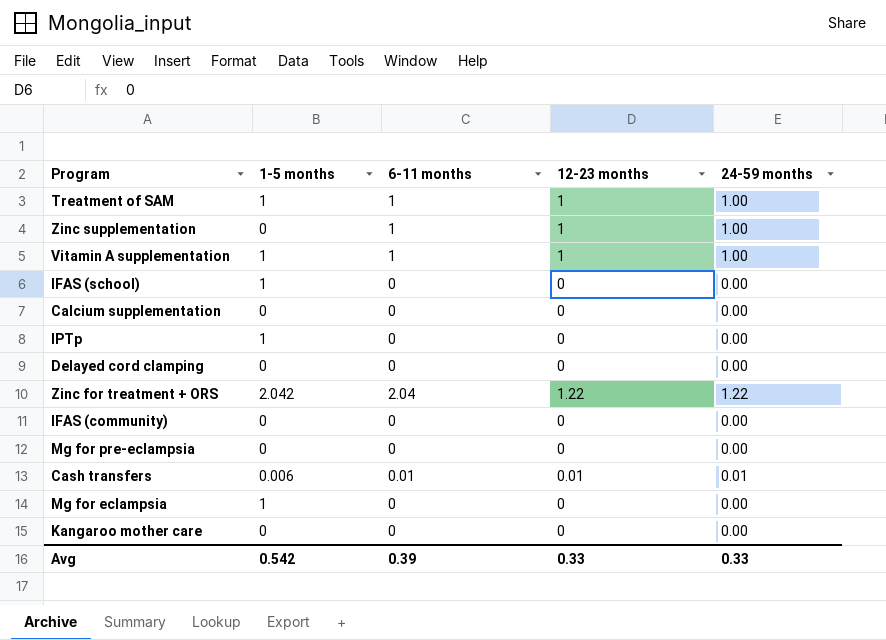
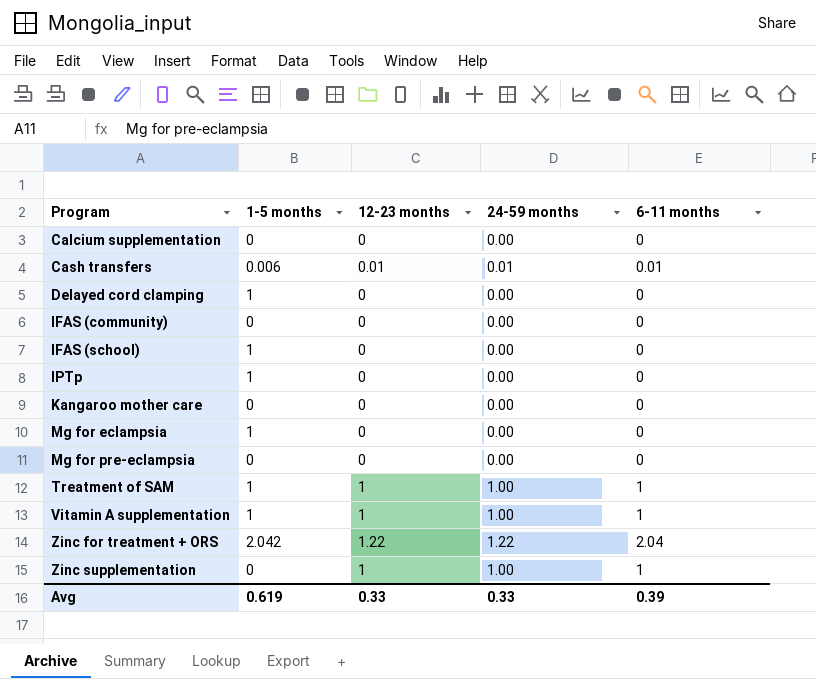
row order: none -> Program ascending
column 6-11 months | position: 3 -> 5
Delayed cord clamping | 1-5 months: 0 -> 1
Avg | 1-5 months: 0.542 -> 0.619

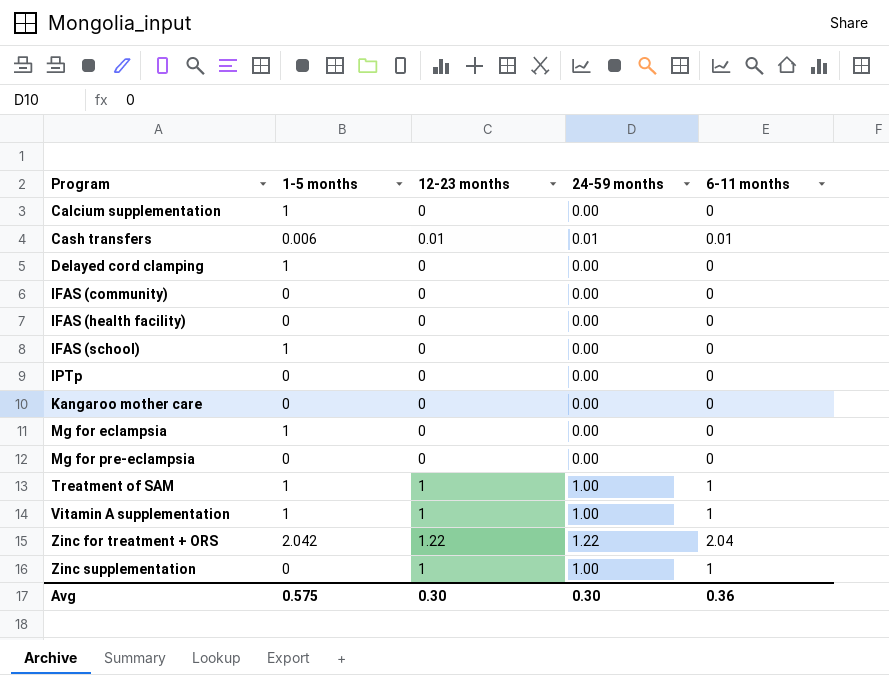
Calcium supplementation | 1-5 months: 0 -> 1
row IFAS (health facility): none -> 0 | 0 | 0.00 | 0
IPTp | 1-5 months: 1 -> 0
Avg | 1-5 months: 0.619 -> 0.575
Avg | 12-23 months: 0.33 -> 0.30
Avg | 24-59 months: 0.33 -> 0.30
Avg | 6-11 months: 0.39 -> 0.36

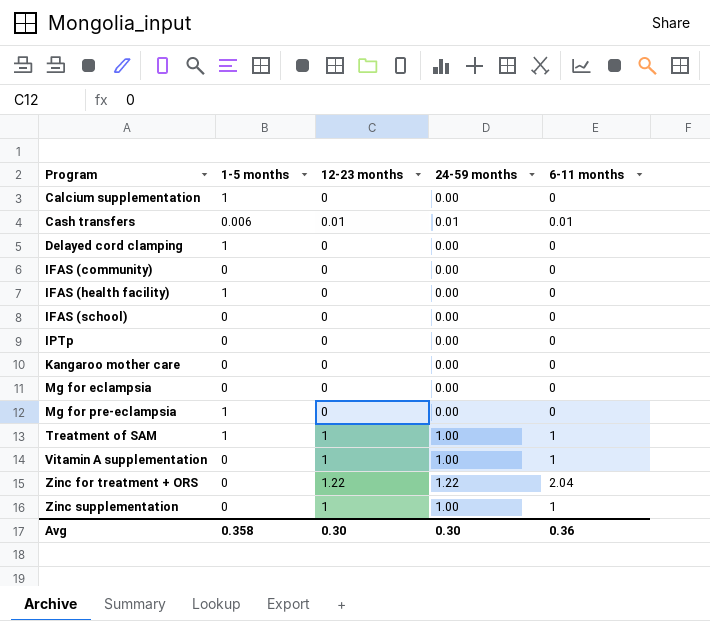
IFAS (health facility) | 1-5 months: 0 -> 1
IFAS (school) | 1-5 months: 1 -> 0
Mg for eclampsia | 1-5 months: 1 -> 0
Mg for pre-eclampsia | 1-5 months: 0 -> 1
Vitamin A supplementation | 1-5 months: 1 -> 0
Zinc for treatment + ORS | 1-5 months: 2.042 -> 0
Avg | 1-5 months: 0.575 -> 0.358

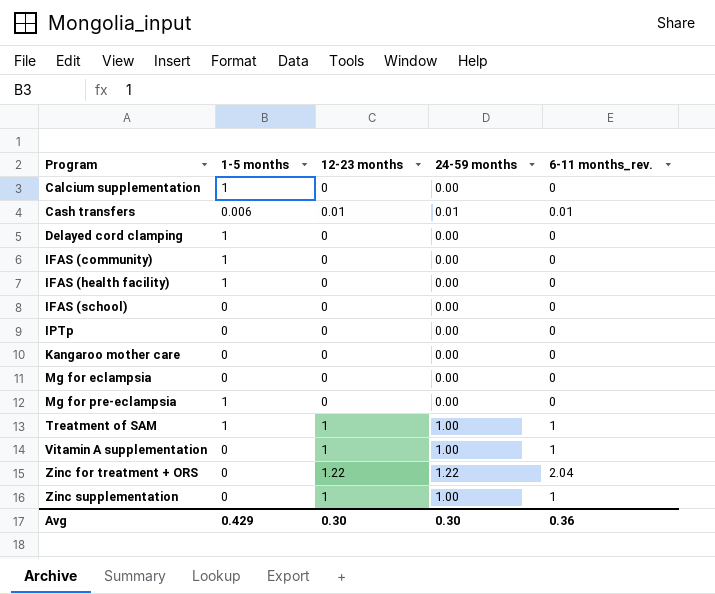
column name: 6-11 months -> 6-11 months_rev.
IFAS (community) | 1-5 months: 0 -> 1
Avg | 1-5 months: 0.358 -> 0.429

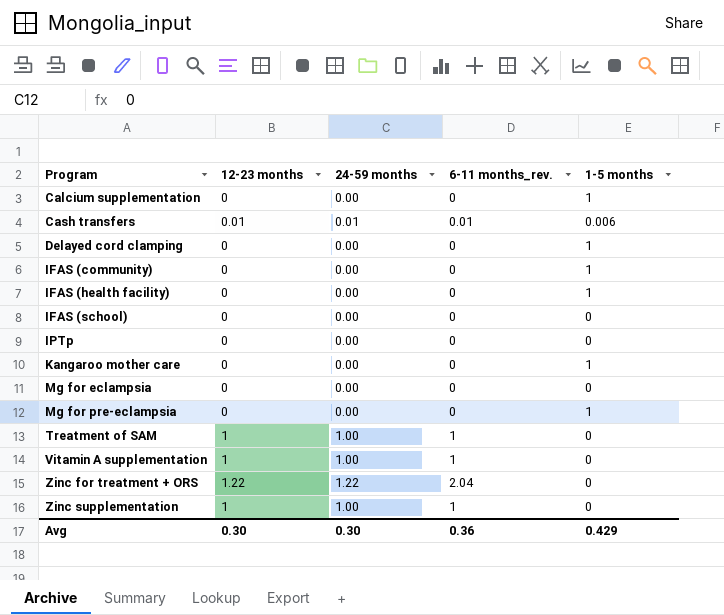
column 1-5 months | position: 2 -> 5
Kangaroo mother care | 1-5 months: 0 -> 1
Treatment of SAM | 1-5 months: 1 -> 0

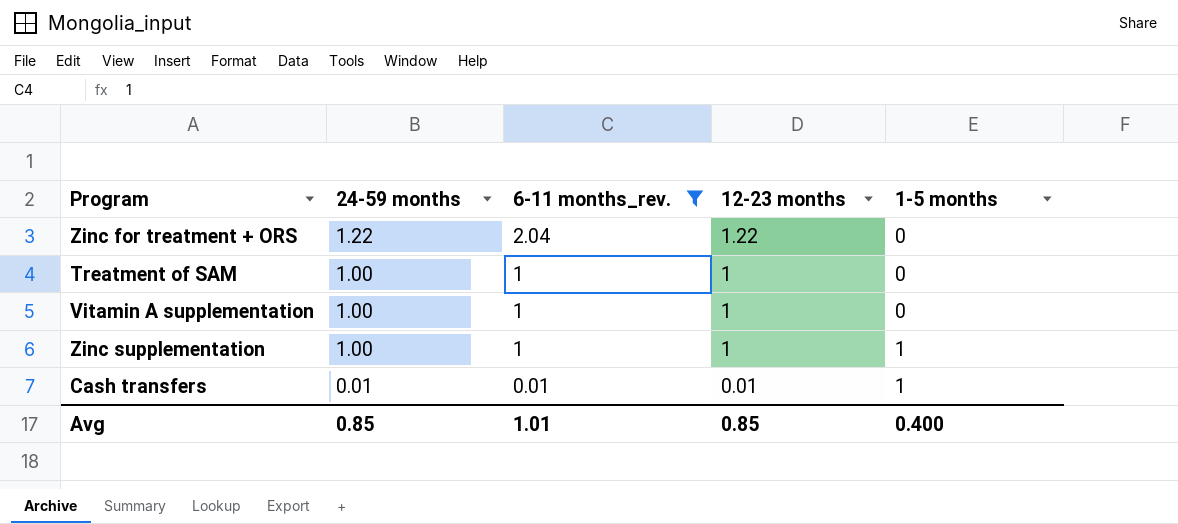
filter: none -> 6-11 months_rev. != 0
row order: Program ascending -> 24-59 months descending
column 12-23 months | position: 2 -> 4
Zinc supplementation | 1-5 months: 0 -> 1
Cash transfers | 1-5 months: 0.006 -> 1
Avg | 24-59 months: 0.30 -> 0.85
Avg | 6-11 months_rev.: 0.36 -> 1.01
Avg | 12-23 months: 0.30 -> 0.85
Avg | 1-5 months: 0.429 -> 0.400

